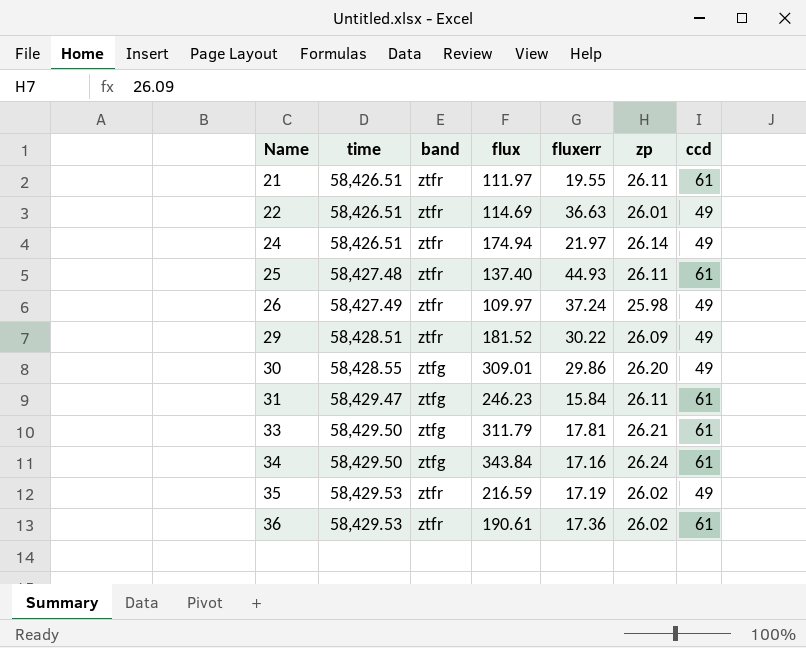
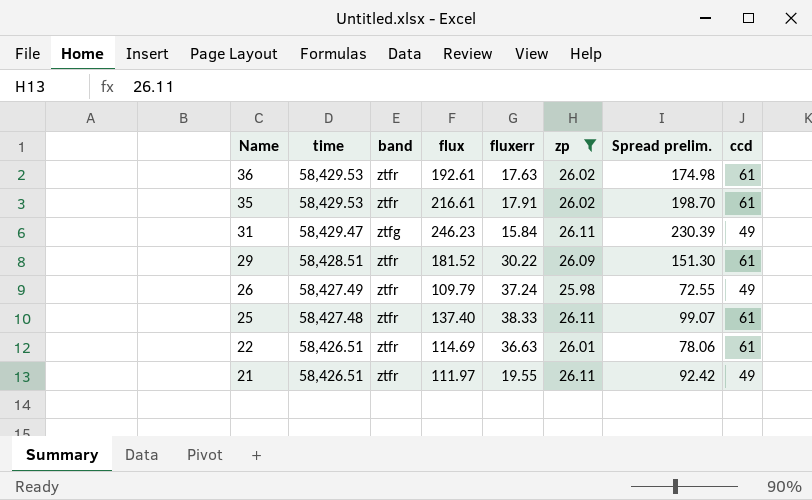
filter: none -> zp <= 26.11
row order: Name ascending -> Name descending
column Spread prelim. | formula: none -> [flux] - [fluxerr]
36 | flux: 190.61 -> 192.61
36 | fluxerr: 17.36 -> 17.63
35 | flux: 216.59 -> 216.61
35 | fluxerr: 17.19 -> 17.91
35 | ccd: 49 -> 61
31 | ccd: 61 -> 49
29 | ccd: 49 -> 61
26 | flux: 109.97 -> 109.79
25 | fluxerr: 44.93 -> 38.33
22 | ccd: 49 -> 61
21 | ccd: 61 -> 49

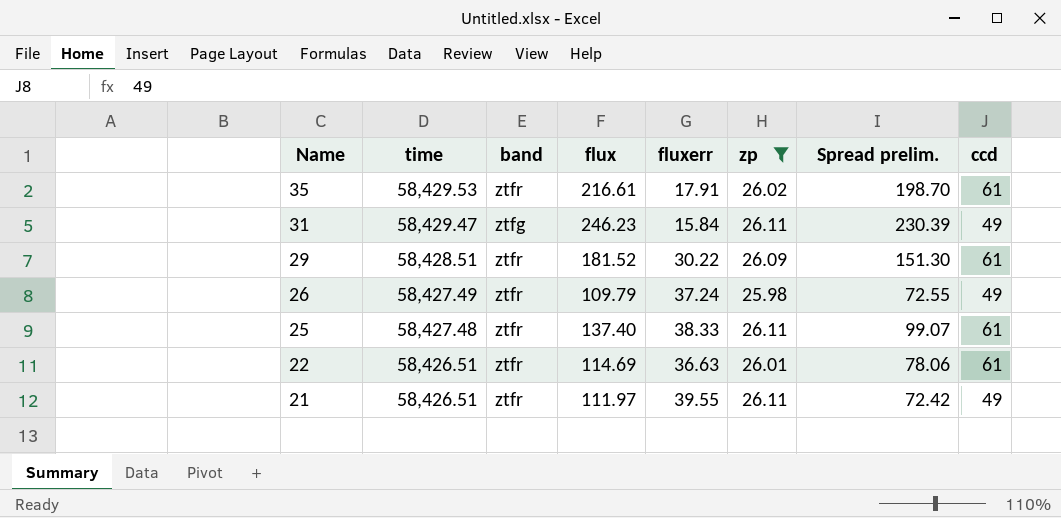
row 36: 58,429.53 | ztfr | 192.61 | 17.63 | 26.02 | 174.98 | 61 -> none
21 | fluxerr: 19.55 -> 39.55
21 | Spread prelim.: 92.42 -> 72.42

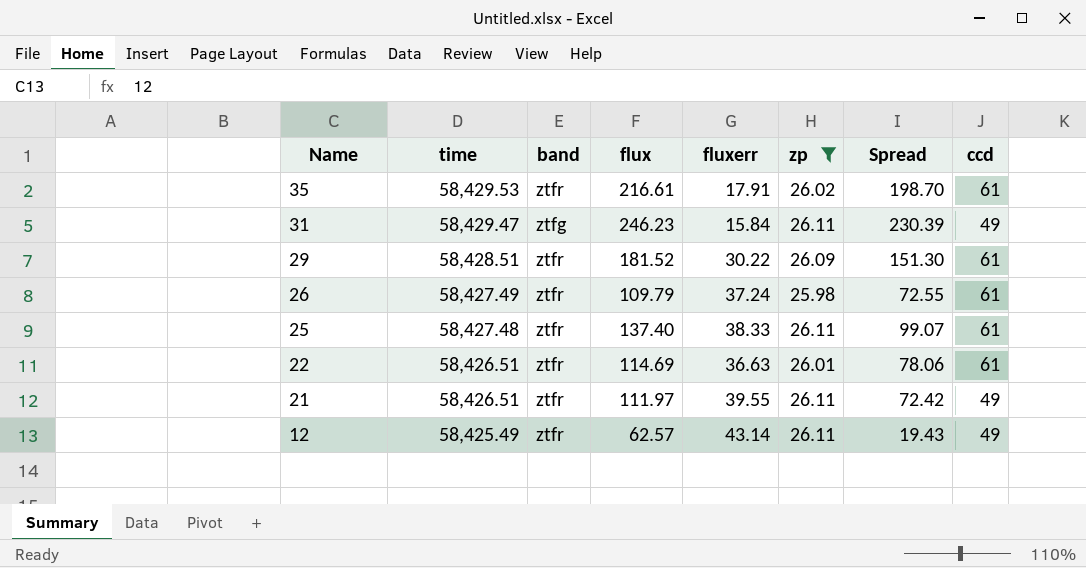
column name: Spread prelim. -> Spread
26 | ccd: 49 -> 61
row 12: none -> 58,425.49 | ztfr | 62.57 | 43.14 | 26.11 | 19.43 | 49

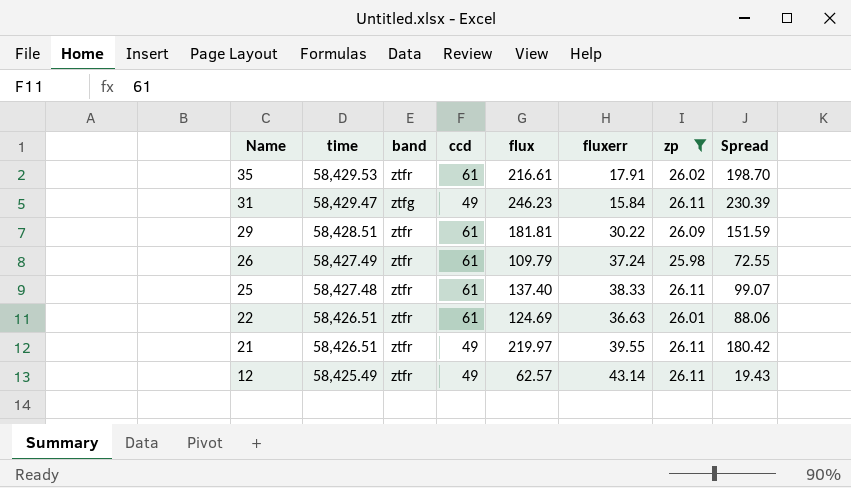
column ccd | position: 8 -> 4
29 | flux: 181.52 -> 181.81
29 | Spread: 151.30 -> 151.59
22 | flux: 114.69 -> 124.69
22 | Spread: 78.06 -> 88.06
21 | flux: 111.97 -> 219.97
21 | Spread: 72.42 -> 180.42

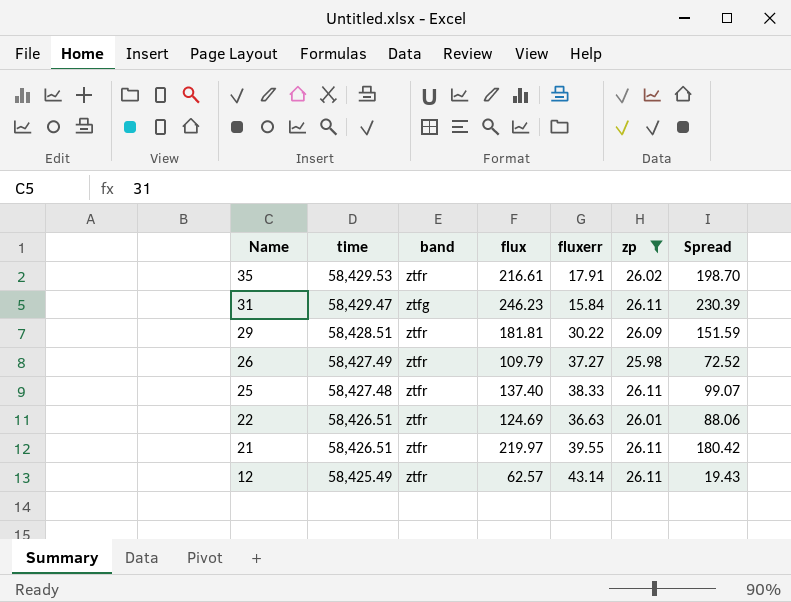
column ccd | position: 4 -> none
26 | fluxerr: 37.24 -> 37.27
26 | Spread: 72.55 -> 72.52

